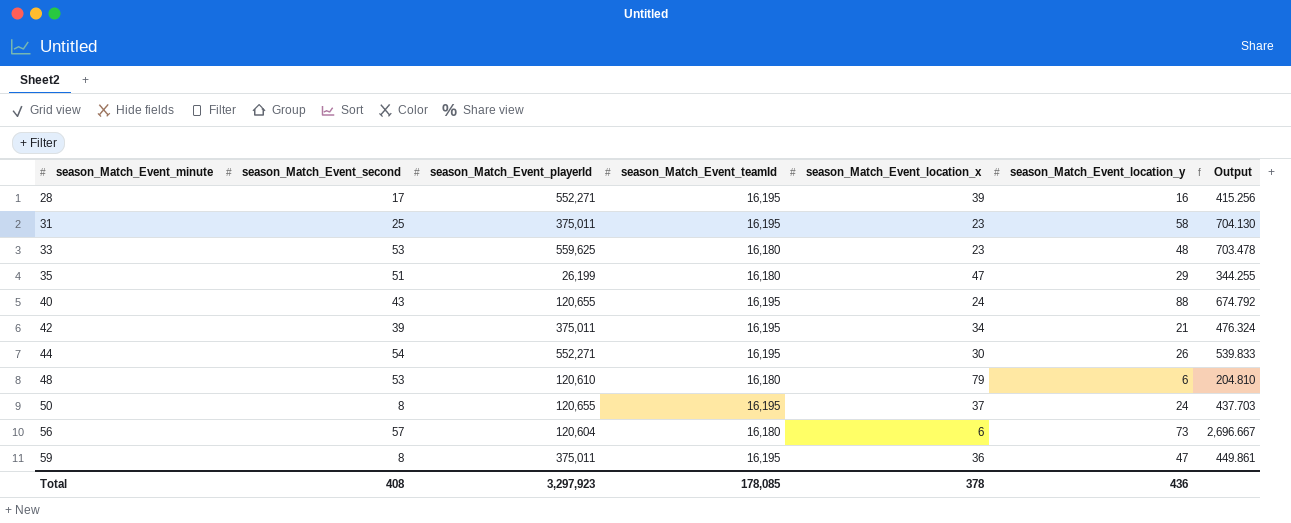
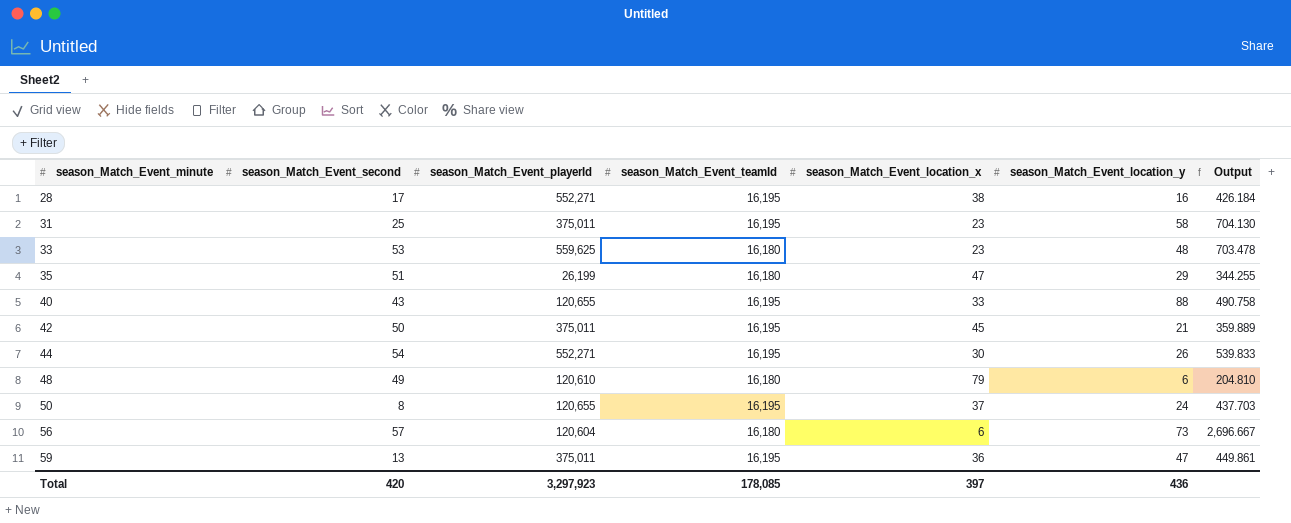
28 | season_Match_Event_location_x: 39 -> 38
28 | Output: 415.256 -> 426.184
40 | season_Match_Event_location_x: 24 -> 33
40 | Output: 674.792 -> 490.758
42 | season_Match_Event_second: 39 -> 50
42 | season_Match_Event_location_x: 34 -> 45
42 | Output: 476.324 -> 359.889
48 | season_Match_Event_second: 53 -> 49
59 | season_Match_Event_second: 8 -> 13
Total | season_Match_Event_second: 408 -> 420
Total | season_Match_Event_location_x: 378 -> 397

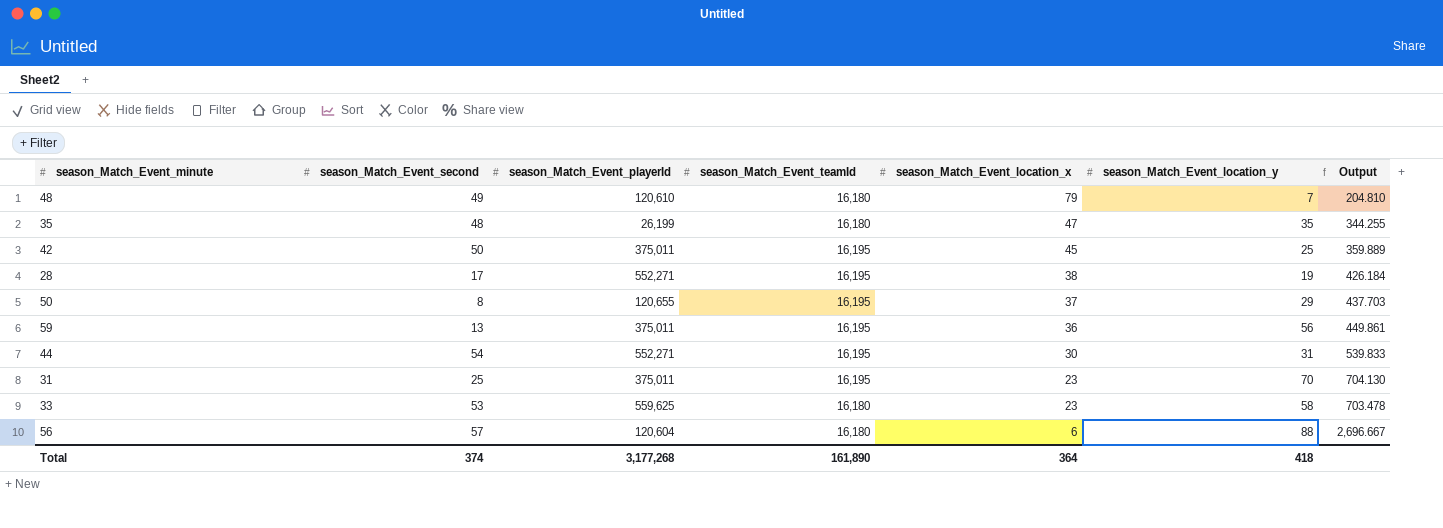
row order: season_Match_Event_minute ascending -> season_Match_Event_location_x descending
row 40: 43 | 120,655 | 16,195 | 33 | 88 | 490.758 -> none
48 | season_Match_Event_location_y: 6 -> 7
35 | season_Match_Event_second: 51 -> 48
35 | season_Match_Event_location_y: 29 -> 35
42 | season_Match_Event_location_y: 21 -> 25
28 | season_Match_Event_location_y: 16 -> 19
50 | season_Match_Event_location_y: 24 -> 29
59 | season_Match_Event_location_y: 47 -> 56
44 | season_Match_Event_location_y: 26 -> 31
31 | season_Match_Event_location_y: 58 -> 70
33 | season_Match_Event_location_y: 48 -> 58
56 | season_Match_Event_location_y: 73 -> 88
Total | season_Match_Event_second: 420 -> 374
Total | season_Match_Event_playerId: 3,297,923 -> 3,177,268
Total | season_Match_Event_teamId: 178,085 -> 161,890
Total | season_Match_Event_location_x: 397 -> 364
Total | season_Match_Event_location_y: 436 -> 418

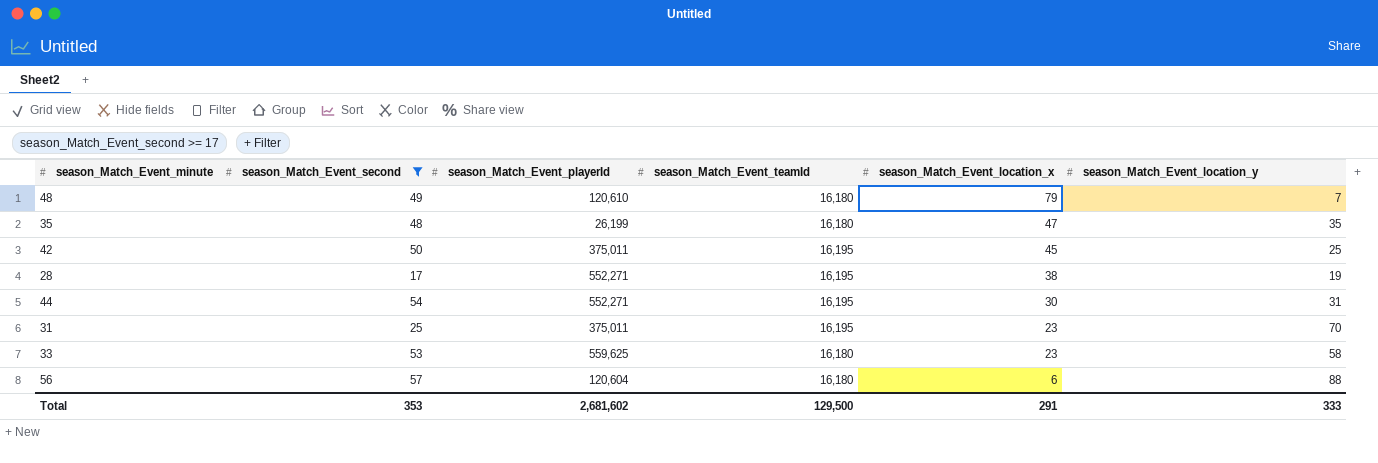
filter: none -> season_Match_Event_second >= 17
column Output | formula: [season_Match_Event_teamId] / [season_Match_Event_location_x] -> none
Total | season_Match_Event_second: 374 -> 353
Total | season_Match_Event_playerId: 3,177,268 -> 2,681,602
Total | season_Match_Event_teamId: 161,890 -> 129,500
Total | season_Match_Event_location_x: 364 -> 291
Total | season_Match_Event_location_y: 418 -> 333

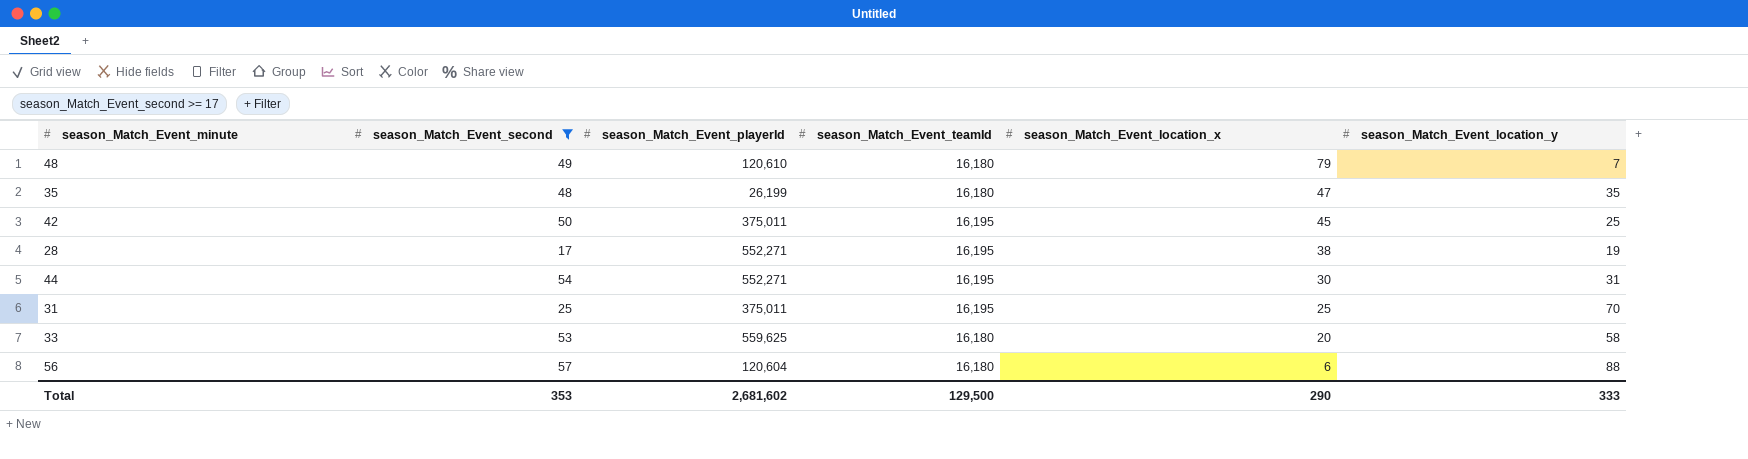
31 | season_Match_Event_location_x: 23 -> 25
33 | season_Match_Event_location_x: 23 -> 20
Total | season_Match_Event_location_x: 291 -> 290

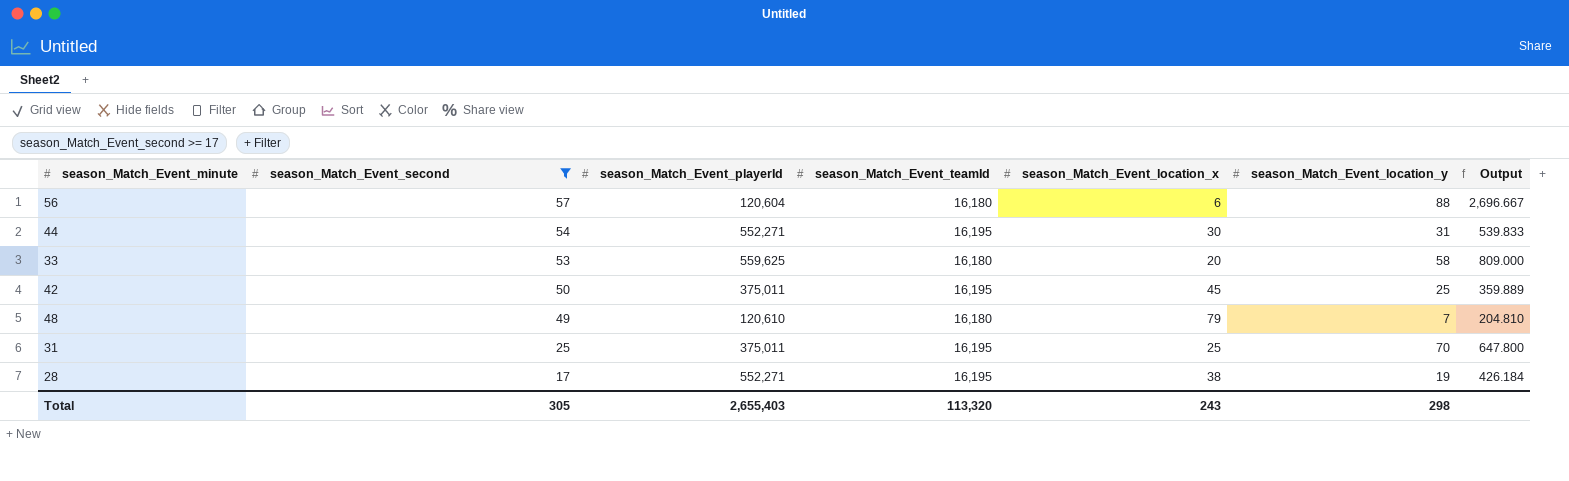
row order: season_Match_Event_location_x descending -> season_Match_Event_second descending
column Output | formula: none -> [season_Match_Event_teamId] / [season_Match_Event_location_x]
row 35: 48 | 26,199 | 16,180 | 47 | 35 -> none
Total | season_Match_Event_second: 353 -> 305
Total | season_Match_Event_playerId: 2,681,602 -> 2,655,403
Total | season_Match_Event_teamId: 129,500 -> 113,320
Total | season_Match_Event_location_x: 290 -> 243
Total | season_Match_Event_location_y: 333 -> 298

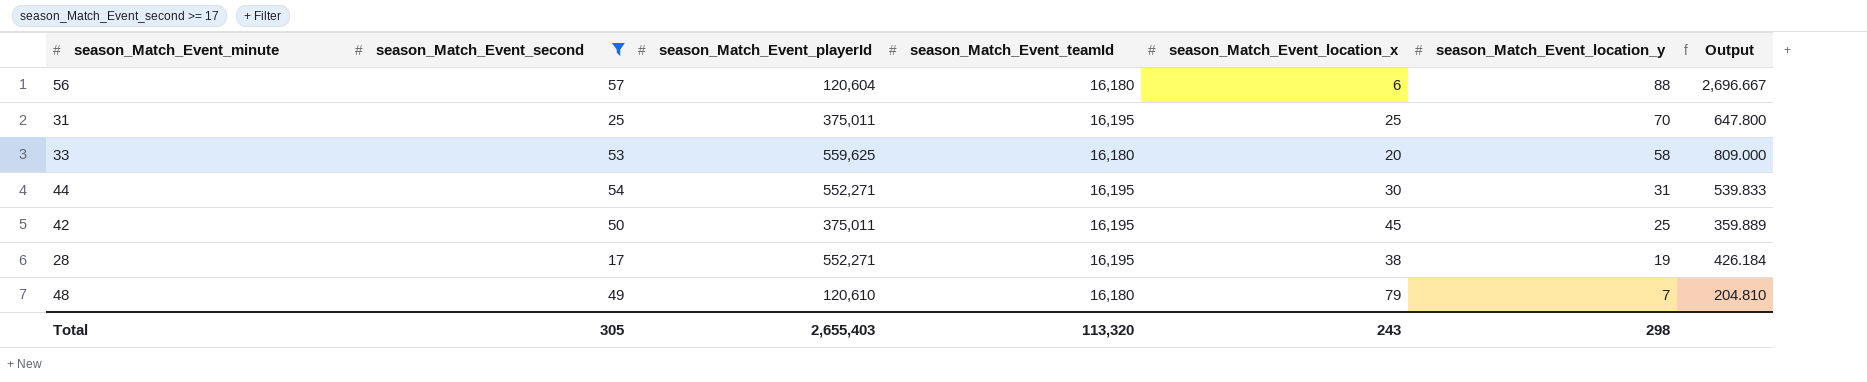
row order: season_Match_Event_second descending -> season_Match_Event_location_y descending

